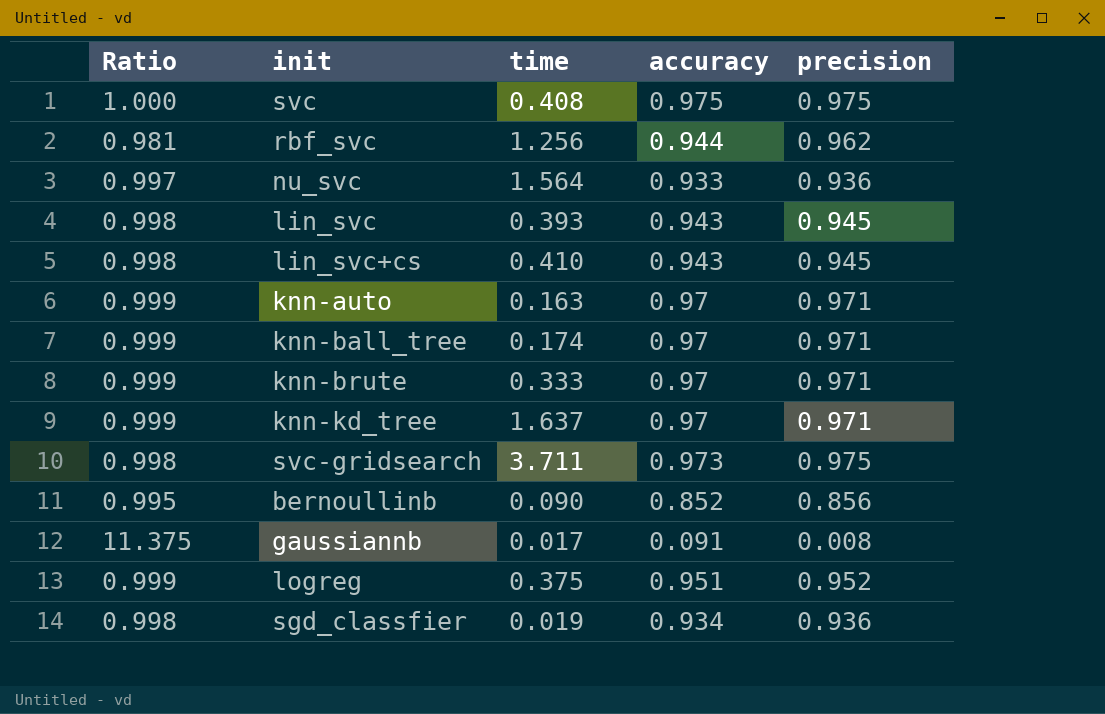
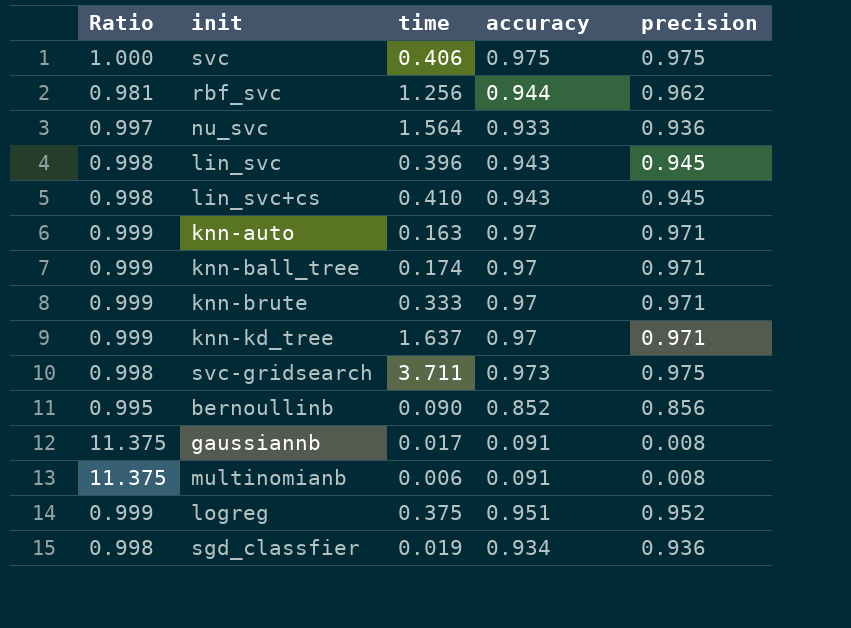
svc | time: 0.408 -> 0.406
lin_svc | time: 0.393 -> 0.396
row multinomianb: none -> 11.375 | 0.006 | 0.091 | 0.008

